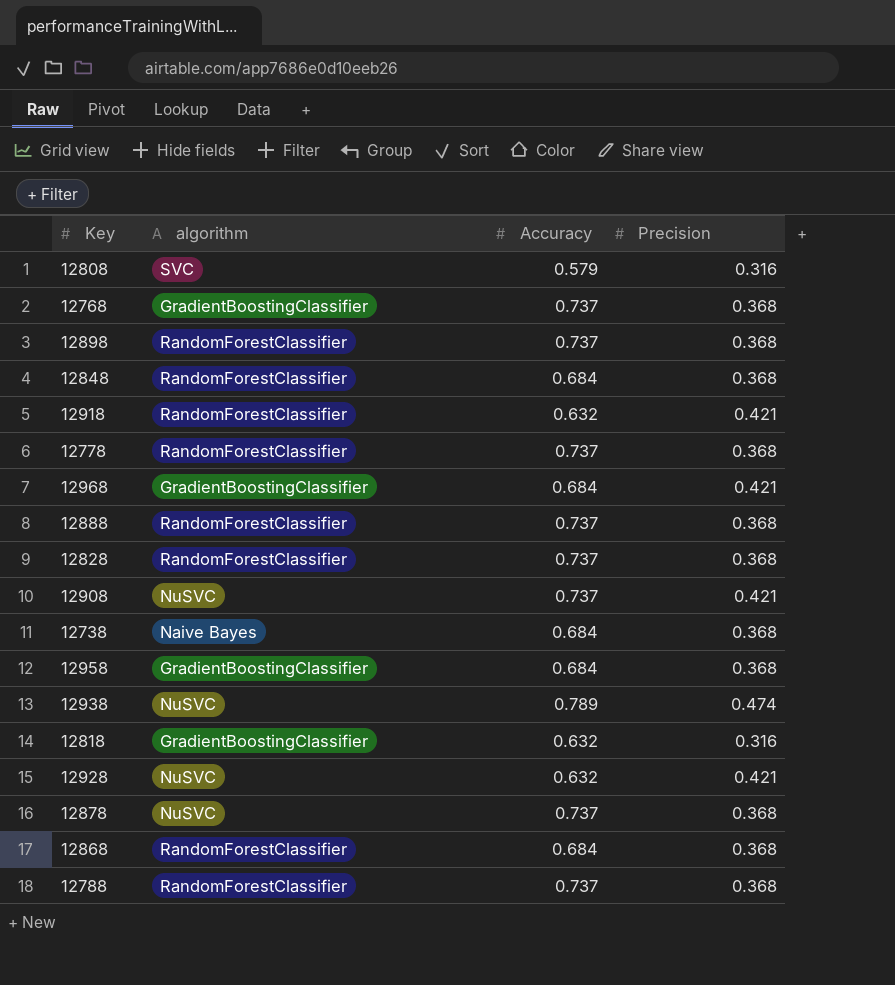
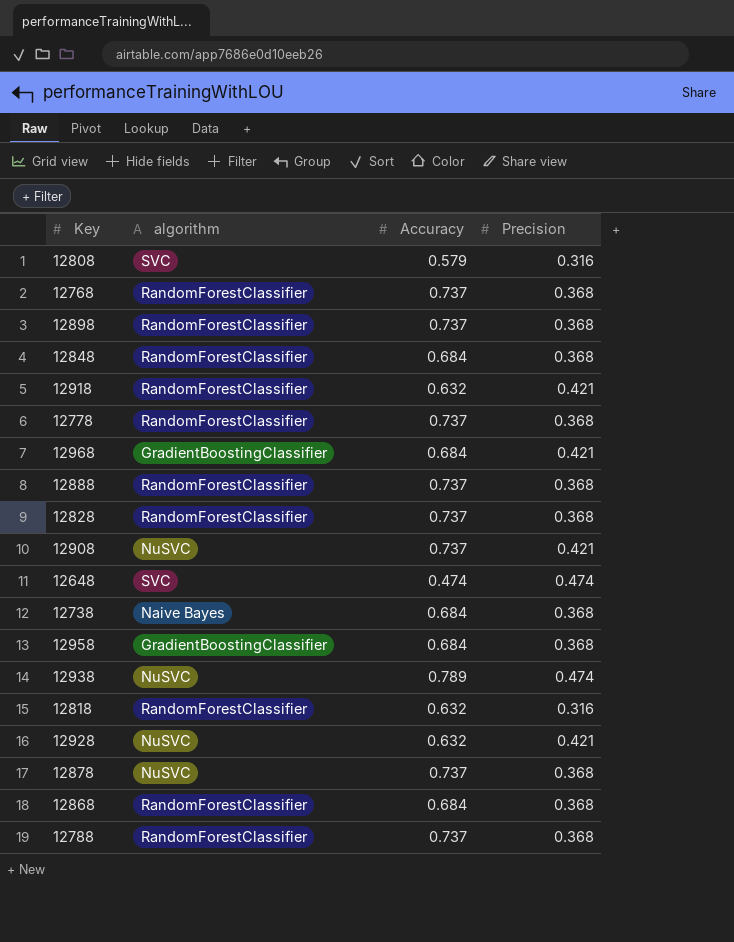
12768 | algorithm: GradientBoostingClassifier -> RandomForestClassifier
row 12648: none -> SVC | 0.474 | 0.474
12818 | algorithm: GradientBoostingClassifier -> RandomForestClassifier

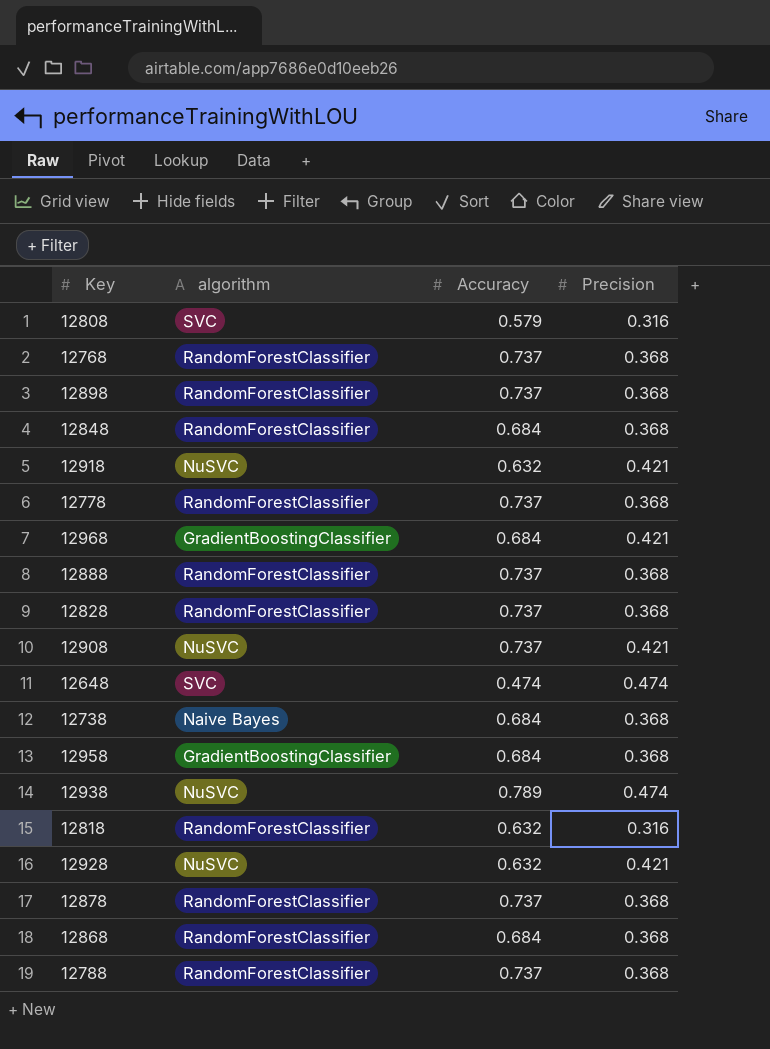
12918 | algorithm: RandomForestClassifier -> NuSVC
12878 | algorithm: NuSVC -> RandomForestClassifier

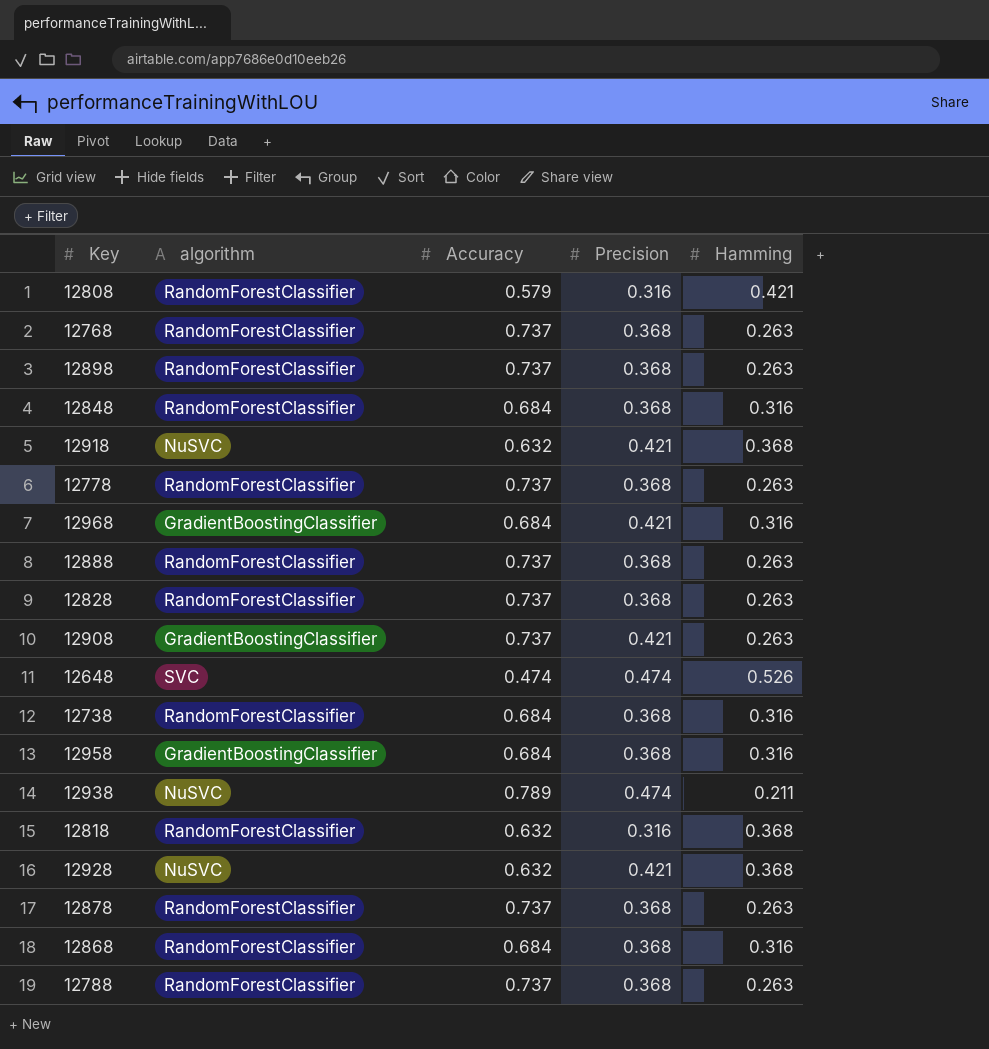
column Hamming | position: none -> 5
12808 | algorithm: SVC -> RandomForestClassifier
12908 | algorithm: NuSVC -> GradientBoostingClassifier
12738 | algorithm: Naive Bayes -> RandomForestClassifier

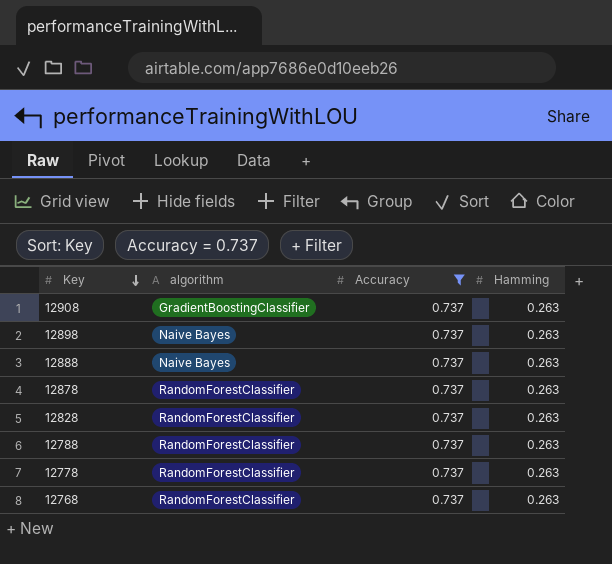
filter: none -> Accuracy = 0.737
row order: none -> Key descending
column Precision | position: 4 -> none
12898 | algorithm: RandomForestClassifier -> Naive Bayes
12888 | algorithm: RandomForestClassifier -> Naive Bayes

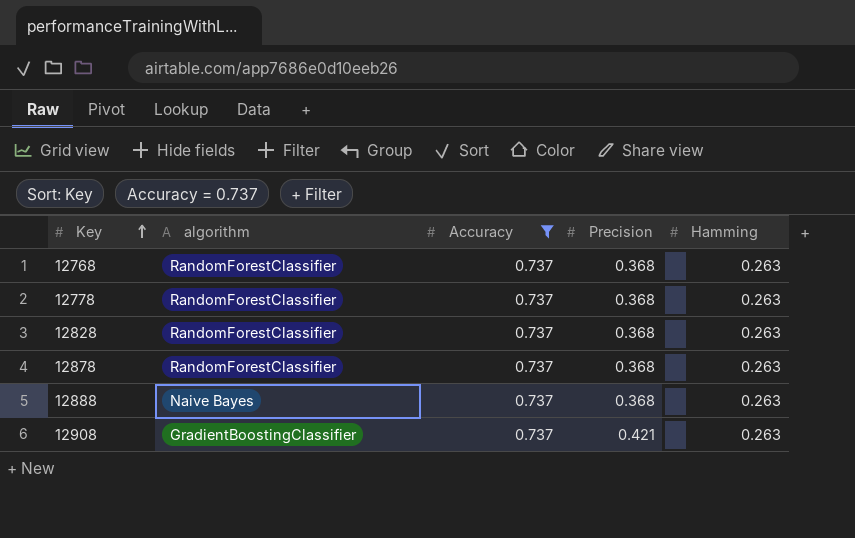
row order: Key descending -> Key ascending
column Precision | position: none -> 4
row 12898: Naive Bayes | 0.737 | 0.263 -> none
row 12788: RandomForestClassifier | 0.737 | 0.263 -> none

